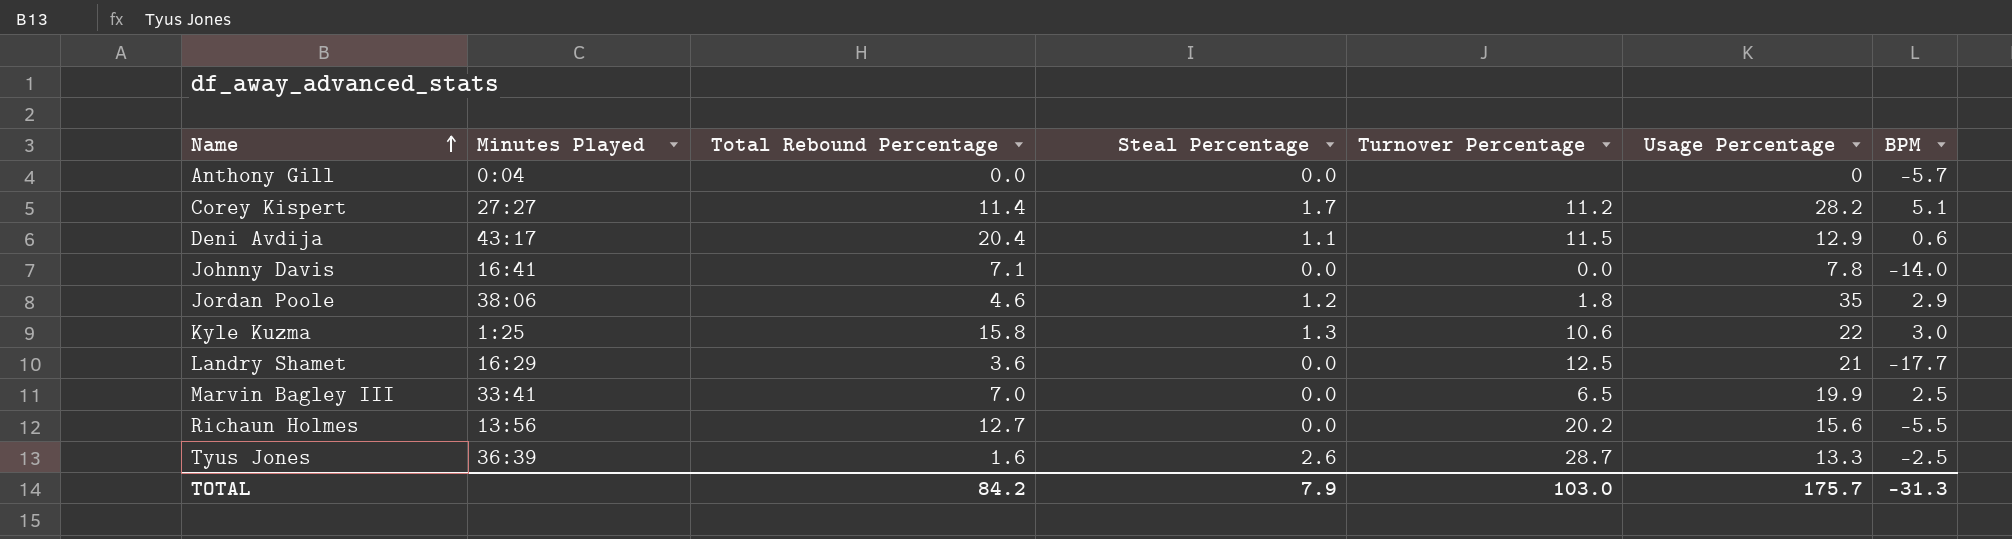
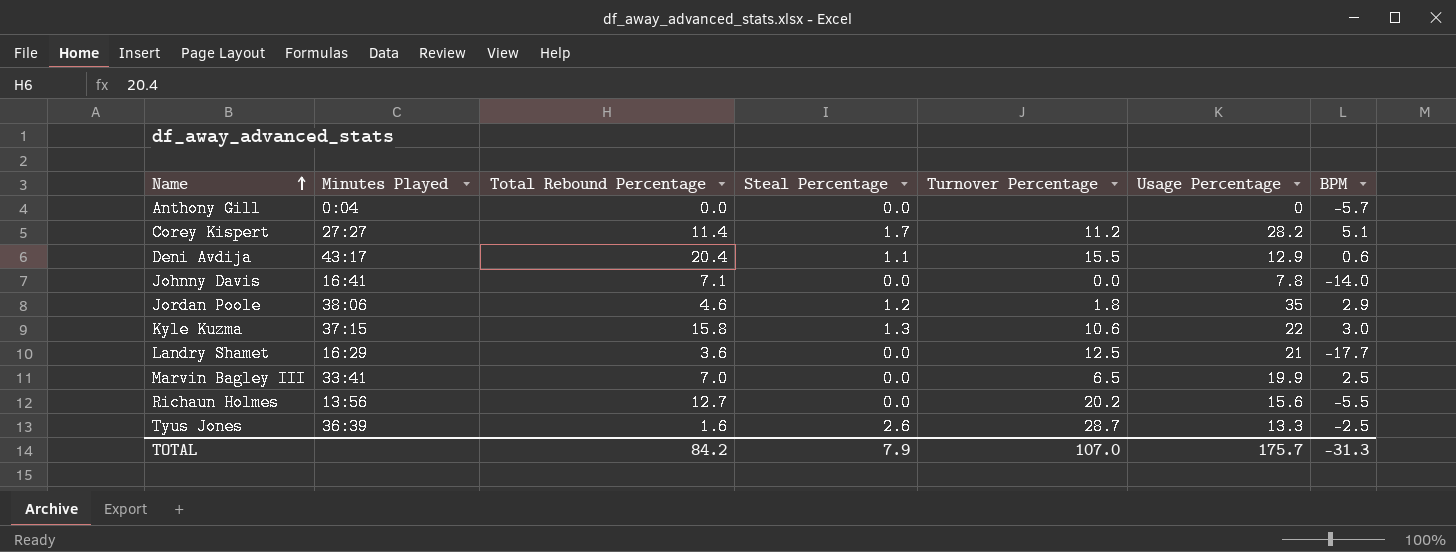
Deni Avdija | Turnover Percentage: 11.5 -> 15.5
Kyle Kuzma | Minutes Played: 1:25 -> 37:15
TOTAL | Turnover Percentage: 103.0 -> 107.0

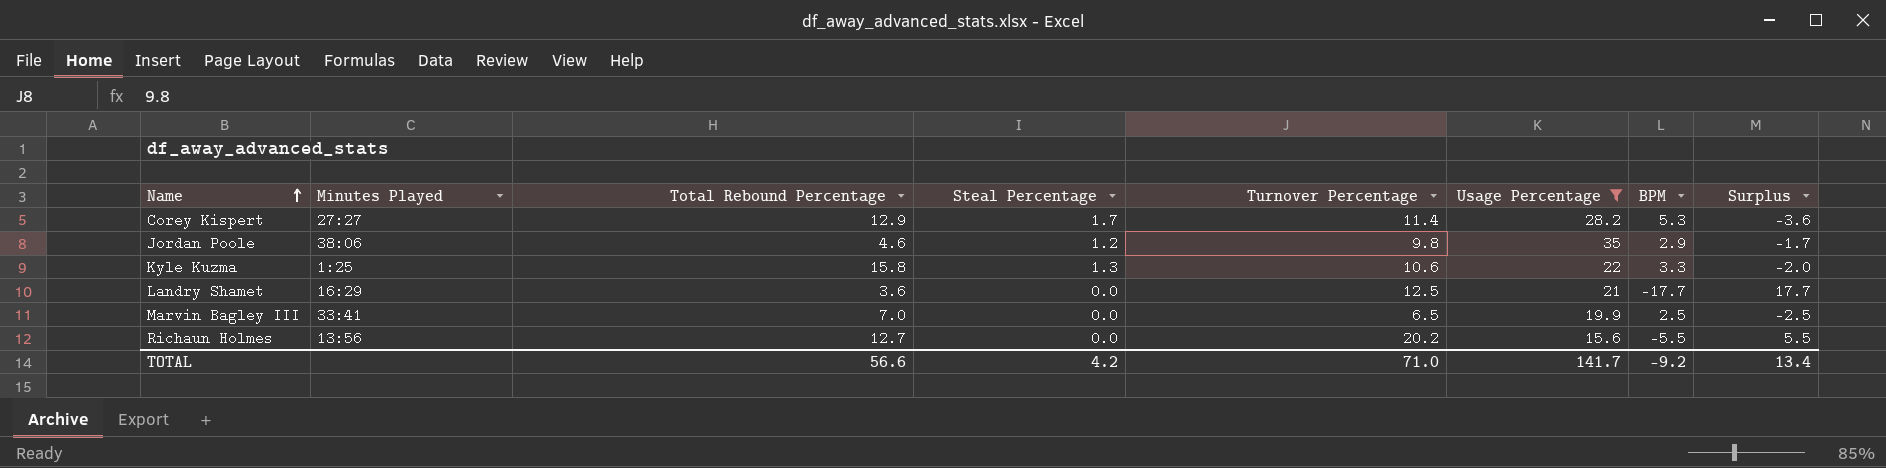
filter: none -> Usage Percentage >= 15.6
column Surplus | formula: none -> [Steal Percentage] - [BPM]
Corey Kispert | Total Rebound Percentage: 11.4 -> 12.9
Corey Kispert | Turnover Percentage: 11.2 -> 11.4
Corey Kispert | BPM: 5.1 -> 5.3
Jordan Poole | Turnover Percentage: 1.8 -> 9.8
Kyle Kuzma | Minutes Played: 37:15 -> 1:25
Kyle Kuzma | BPM: 3.0 -> 3.3
TOTAL | Total Rebound Percentage: 84.2 -> 56.6
TOTAL | Steal Percentage: 7.9 -> 4.2
TOTAL | Turnover Percentage: 107.0 -> 71.0
TOTAL | Usage Percentage: 175.7 -> 141.7
TOTAL | BPM: -31.3 -> -9.2

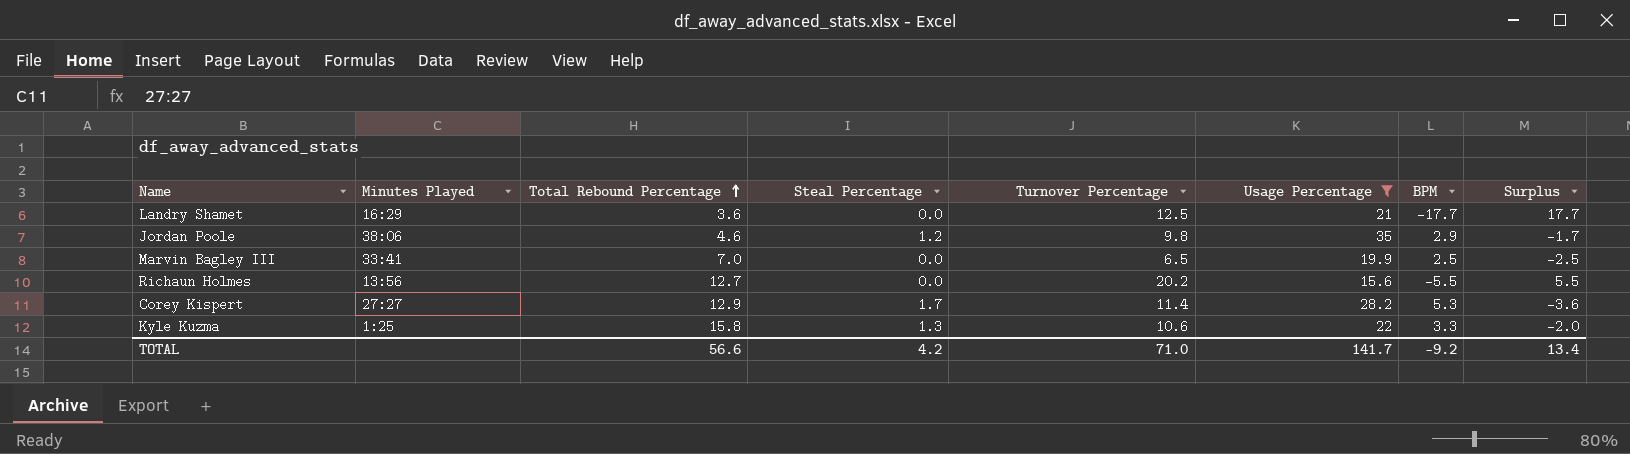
row order: Name ascending -> Total Rebound Percentage ascending

